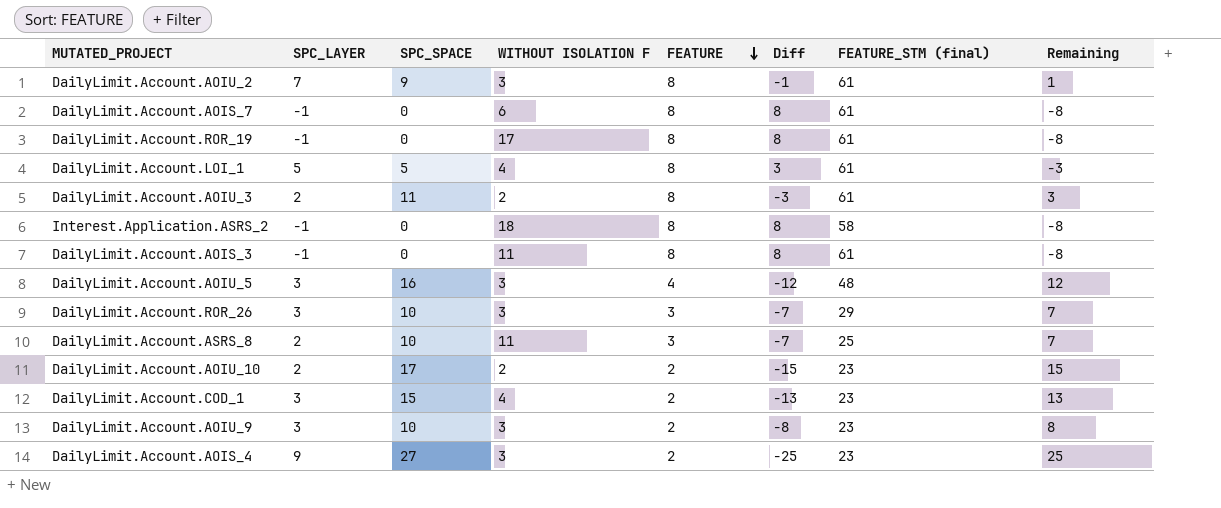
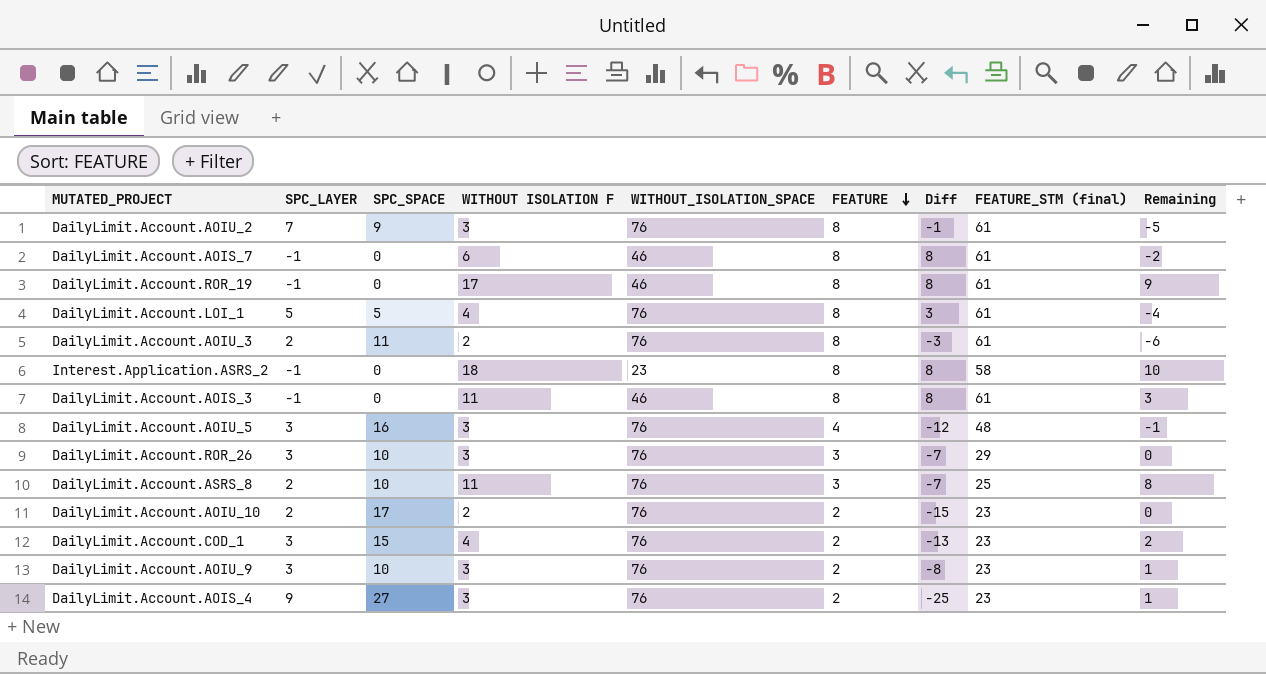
column WITHOUT_ISOLATION_SPACE | position: none -> 5
column Remaining | formula: [SPC_SPACE] - [FEATURE] -> [WITHOUT ISOLATION F] - [FEATURE]

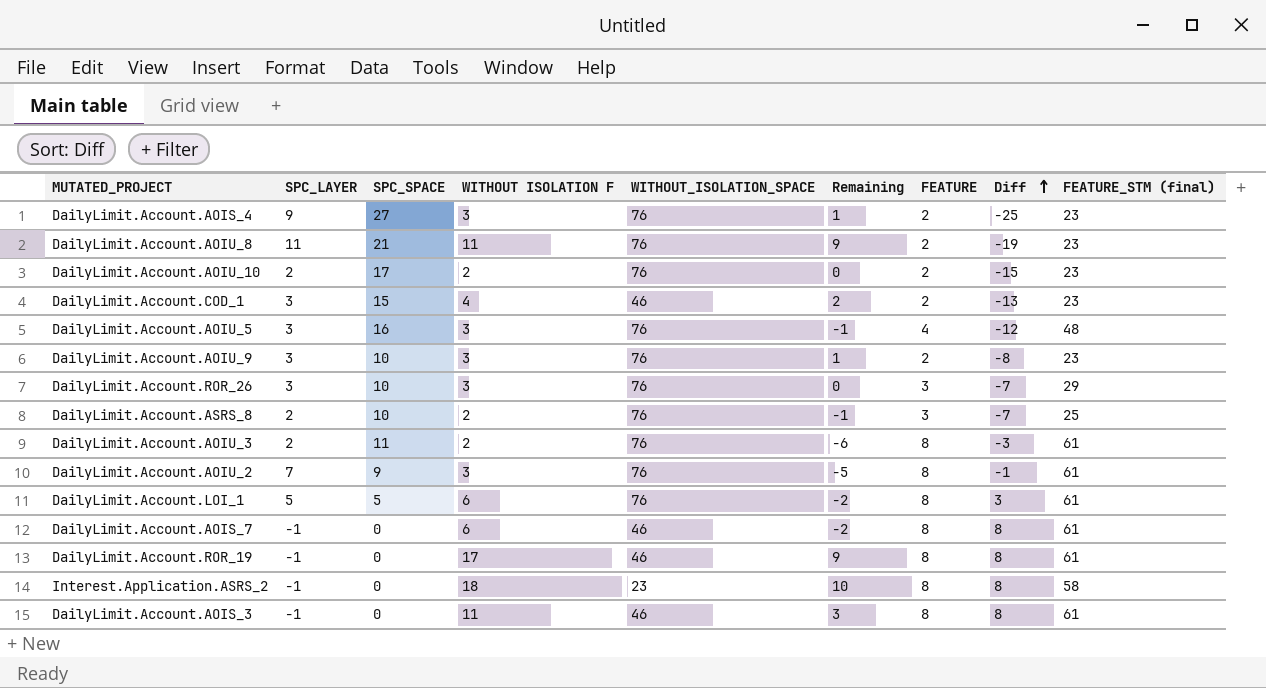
row order: FEATURE descending -> Diff ascending
column Remaining | position: 9 -> 6
row DailyLimit.Account.AOIU_8: none -> 11 | 21 | 11 | 76 | 9 | 2 | -19 | 23
DailyLimit.Account.COD_1 | WITHOUT_ISOLATION_SPACE: 76 -> 46
DailyLimit.Account.ASRS_8 | WITHOUT ISOLATION F: 11 -> 2
DailyLimit.Account.ASRS_8 | Remaining: 8 -> -1
DailyLimit.Account.LOI_1 | WITHOUT ISOLATION F: 4 -> 6
DailyLimit.Account.LOI_1 | Remaining: -4 -> -2

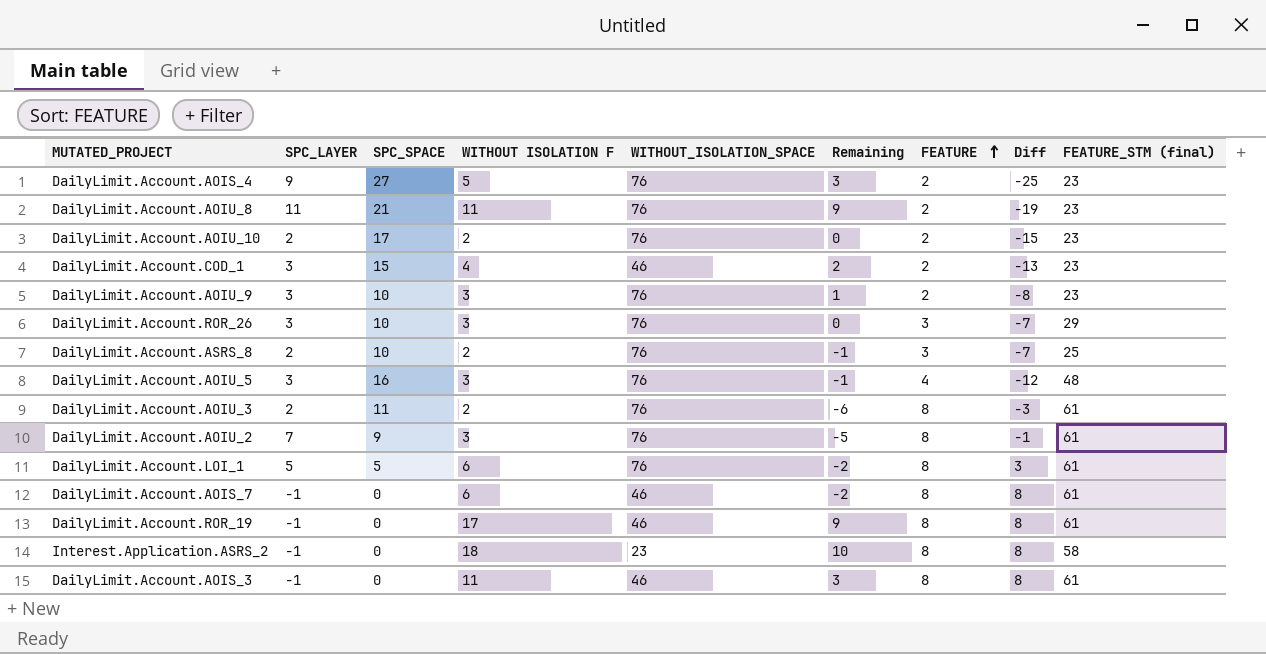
row order: Diff ascending -> FEATURE ascending
DailyLimit.Account.AOIS_4 | WITHOUT ISOLATION F: 3 -> 5
DailyLimit.Account.AOIS_4 | Remaining: 1 -> 3

